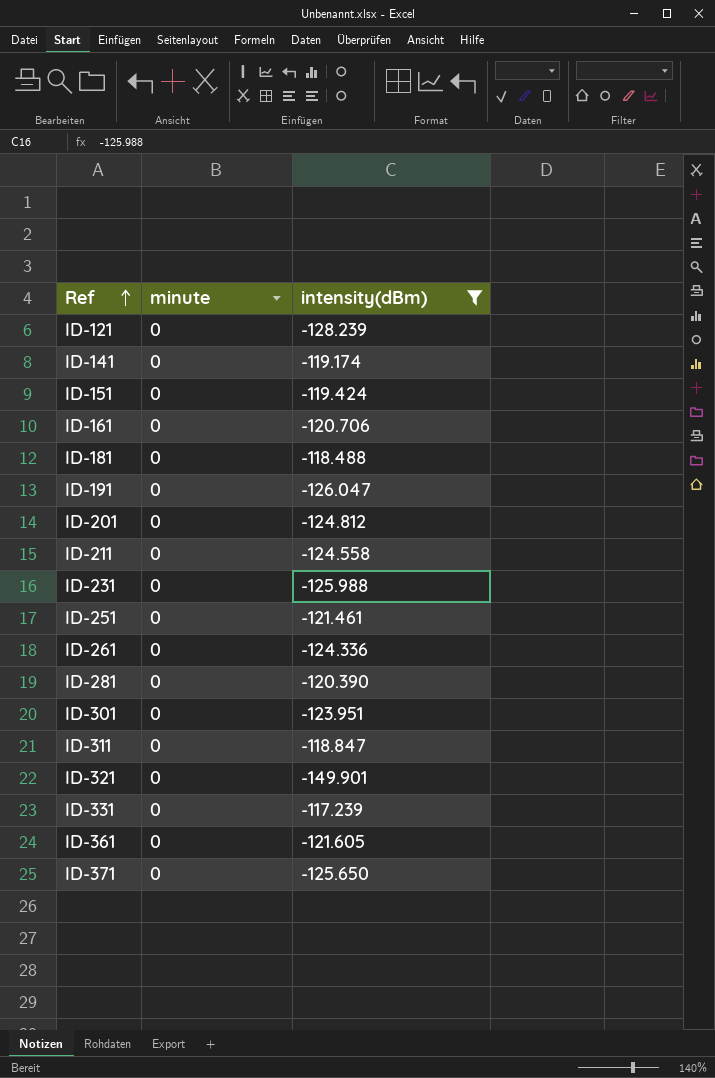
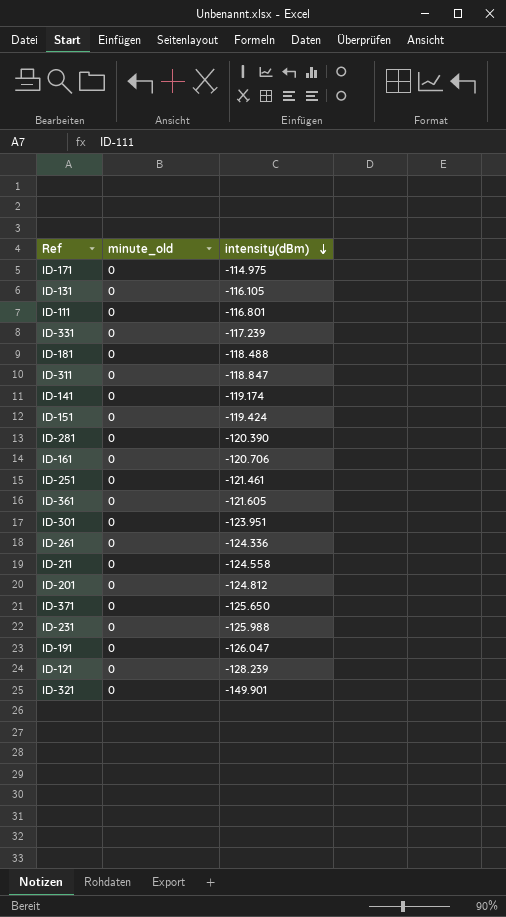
filter: intensity(dBm) <= -117.239 -> none
row order: Ref ascending -> intensity(dBm) descending
column name: minute -> minute_old

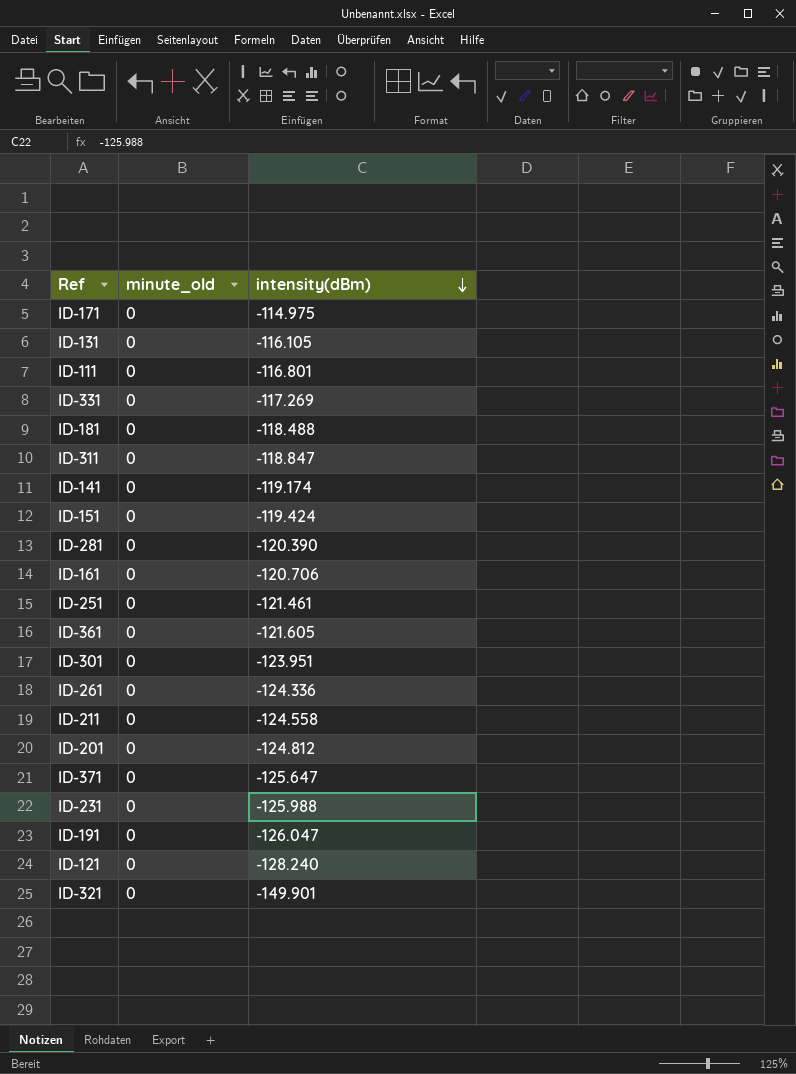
ID-331 | intensity(dBm): -117.239 -> -117.269
ID-371 | intensity(dBm): -125.650 -> -125.647
ID-121 | intensity(dBm): -128.239 -> -128.240

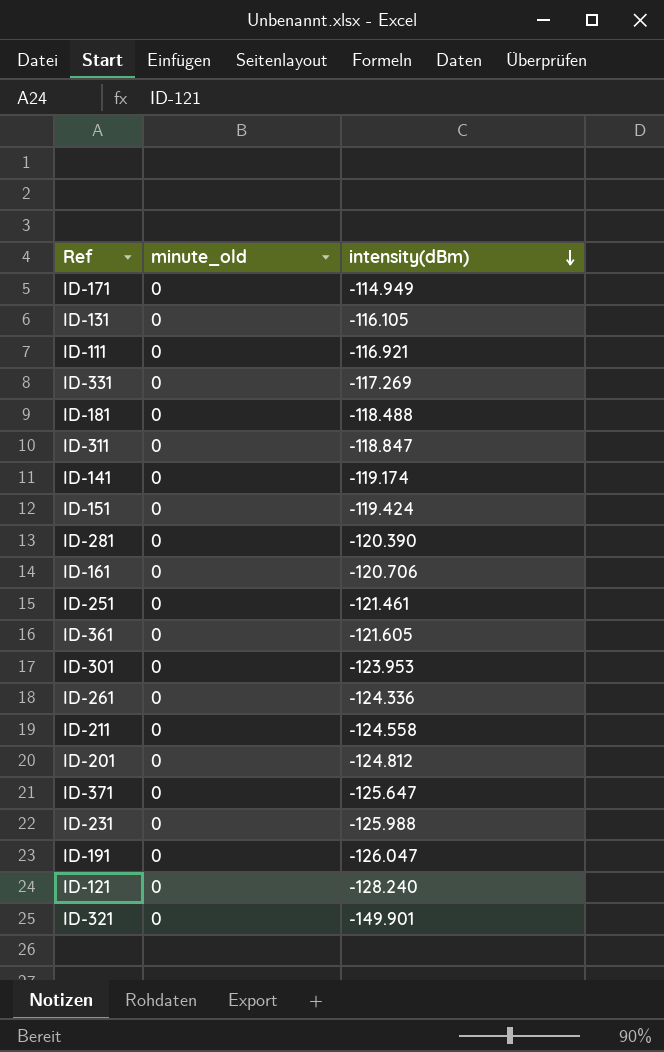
ID-171 | intensity(dBm): -114.975 -> -114.949
ID-111 | intensity(dBm): -116.801 -> -116.921
ID-301 | intensity(dBm): -123.951 -> -123.953

